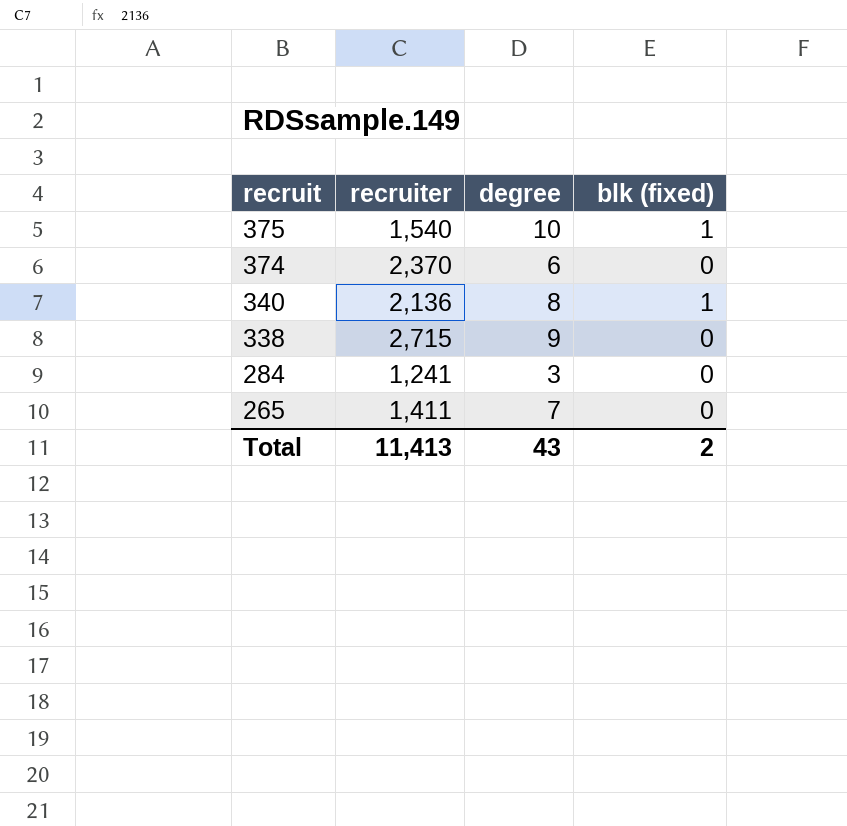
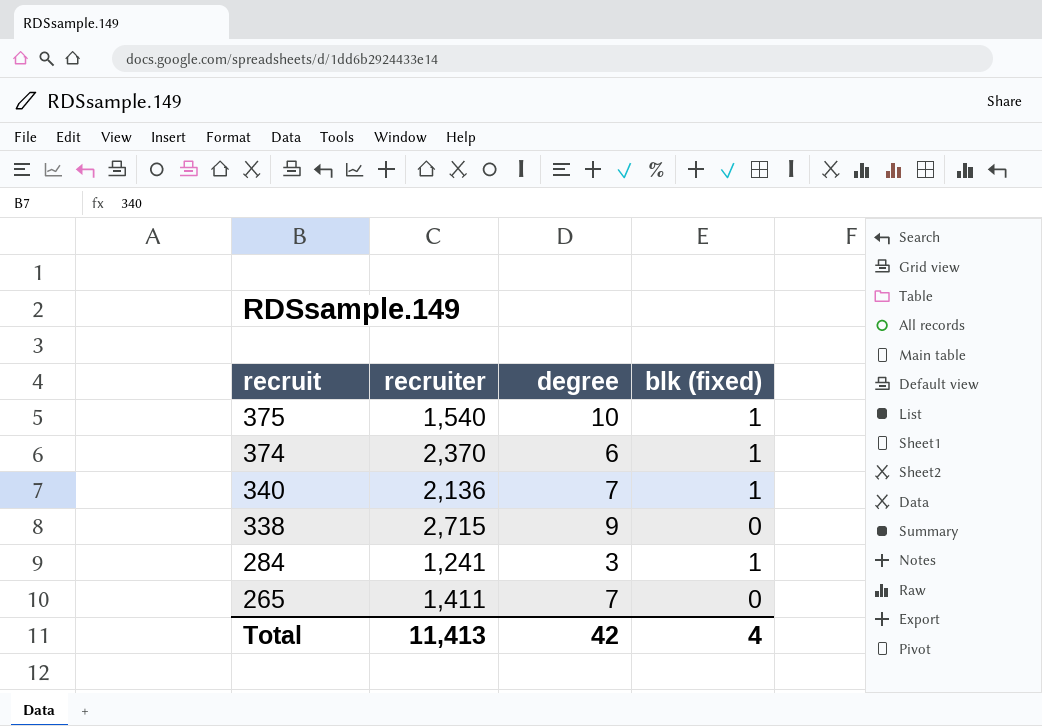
374 | blk (fixed): 0 -> 1
340 | degree: 8 -> 7
284 | blk (fixed): 0 -> 1
Total | degree: 43 -> 42
Total | blk (fixed): 2 -> 4

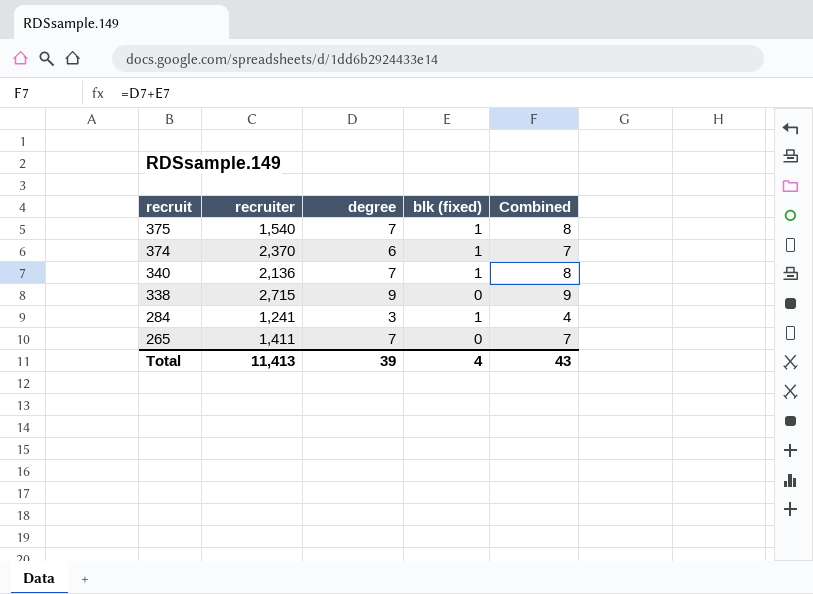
column Combined | formula: none -> [degree] + [blk (fixed)]
375 | degree: 10 -> 7
Total | degree: 42 -> 39

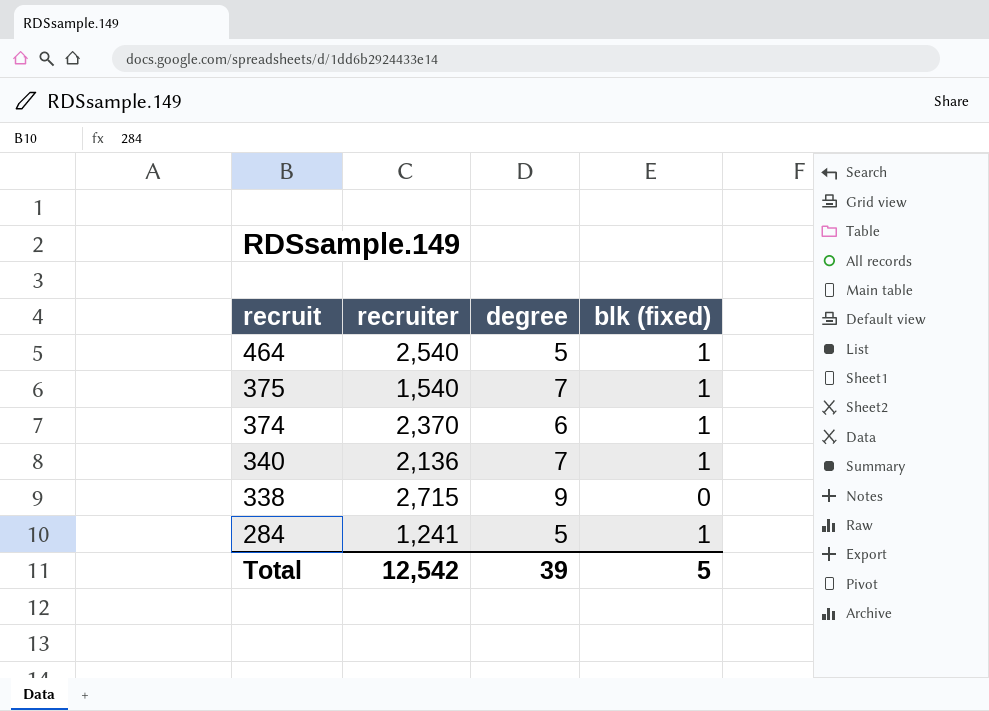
column Combined | formula: [degree] + [blk (fixed)] -> none
row 265: 1,411 | 7 | 0 | 7 -> none
row 464: none -> 2,540 | 5 | 1
284 | degree: 3 -> 5
Total | recruiter: 11,413 -> 12,542
Total | blk (fixed): 4 -> 5

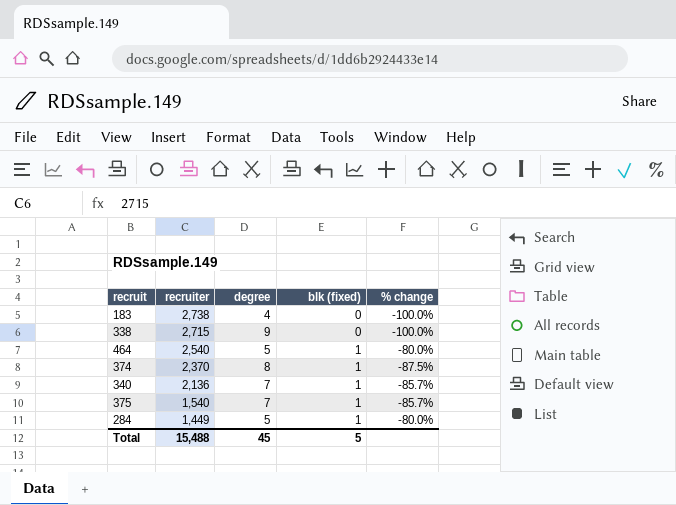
row order: recruit descending -> recruiter descending
column % change | formula: none -> ([blk (fixed)] - [degree]) / [degree]
row 183: none -> 2,738 | 4 | 0 | -100.0%
374 | degree: 6 -> 8
284 | recruiter: 1,241 -> 1,449
Total | recruiter: 12,542 -> 15,488
Total | degree: 39 -> 45

